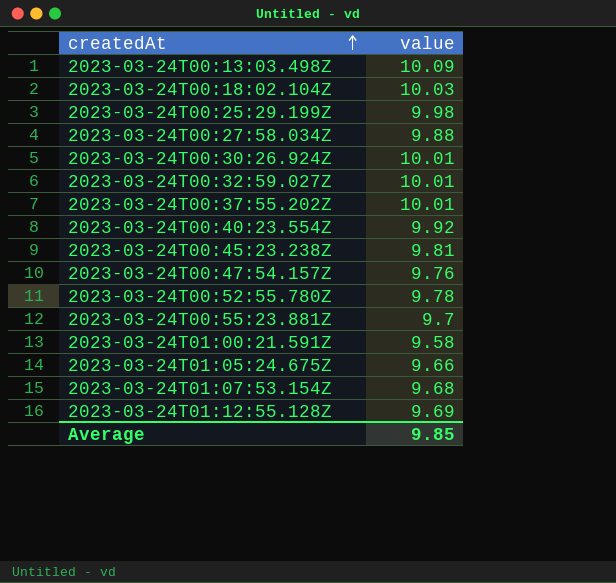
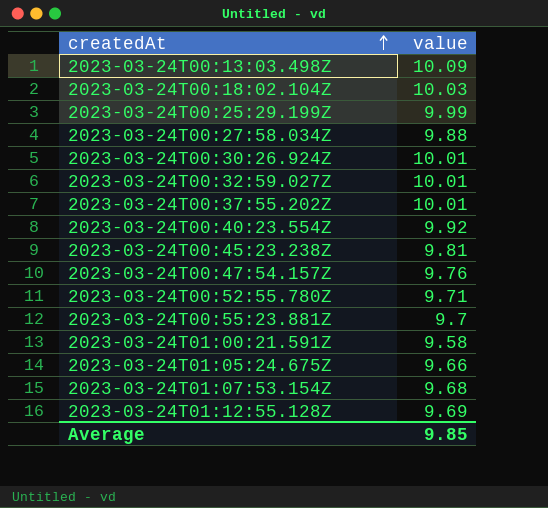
2023-03-24T00:25:29.199Z | value: 9.98 -> 9.99
2023-03-24T00:52:55.780Z | value: 9.78 -> 9.71

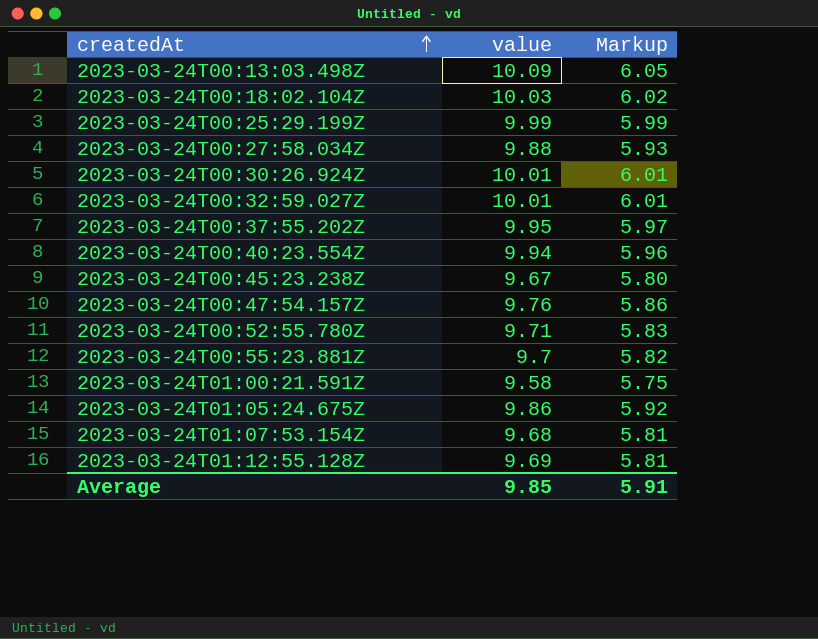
column Markup | formula: none -> [value] * 0.6
2023-03-24T00:37:55.202Z | value: 10.01 -> 9.95
2023-03-24T00:40:23.554Z | value: 9.92 -> 9.94
2023-03-24T00:45:23.238Z | value: 9.81 -> 9.67
2023-03-24T01:05:24.675Z | value: 9.66 -> 9.86

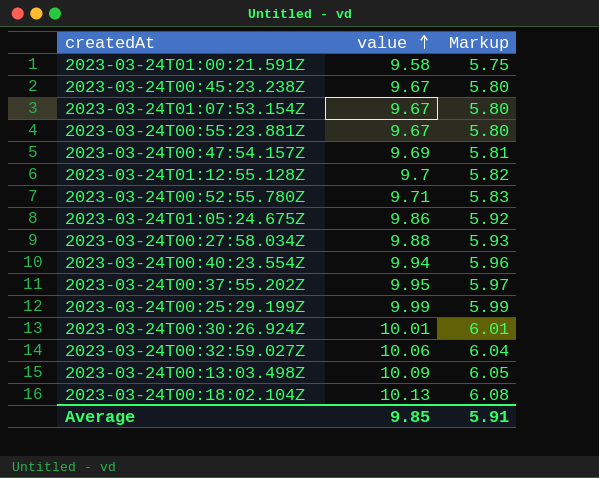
row order: createdAt ascending -> value ascending
2023-03-24T01:07:53.154Z | value: 9.68 -> 9.67
2023-03-24T01:07:53.154Z | Markup: 5.81 -> 5.80
2023-03-24T00:55:23.881Z | value: 9.7 -> 9.67
2023-03-24T00:55:23.881Z | Markup: 5.82 -> 5.80
2023-03-24T00:47:54.157Z | value: 9.76 -> 9.69
2023-03-24T00:47:54.157Z | Markup: 5.86 -> 5.81
2023-03-24T01:12:55.128Z | value: 9.69 -> 9.7
2023-03-24T01:12:55.128Z | Markup: 5.81 -> 5.82
2023-03-24T00:32:59.027Z | value: 10.01 -> 10.06
2023-03-24T00:32:59.027Z | Markup: 6.01 -> 6.04
2023-03-24T00:18:02.104Z | value: 10.03 -> 10.13
2023-03-24T00:18:02.104Z | Markup: 6.02 -> 6.08

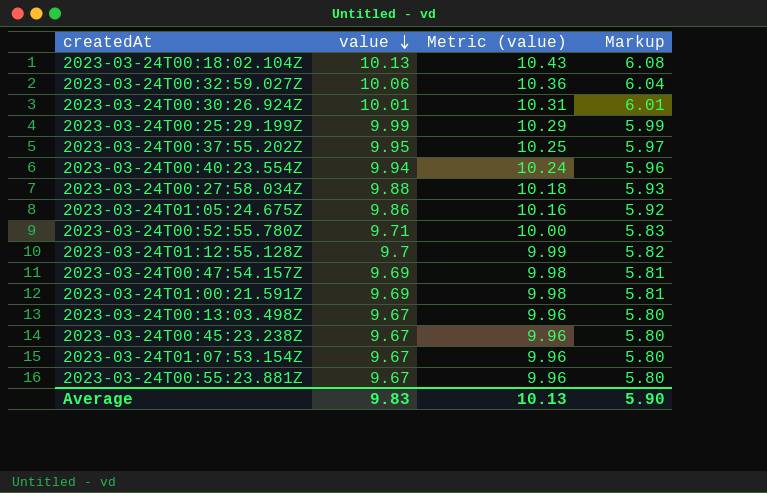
row order: value ascending -> value descending
column Metric (value) | formula: none -> [value] * 1.03
2023-03-24T01:00:21.591Z | value: 9.58 -> 9.69
2023-03-24T01:00:21.591Z | Markup: 5.75 -> 5.81
2023-03-24T00:13:03.498Z | value: 10.09 -> 9.67
2023-03-24T00:13:03.498Z | Markup: 6.05 -> 5.80
Average | value: 9.85 -> 9.83
Average | Markup: 5.91 -> 5.90

